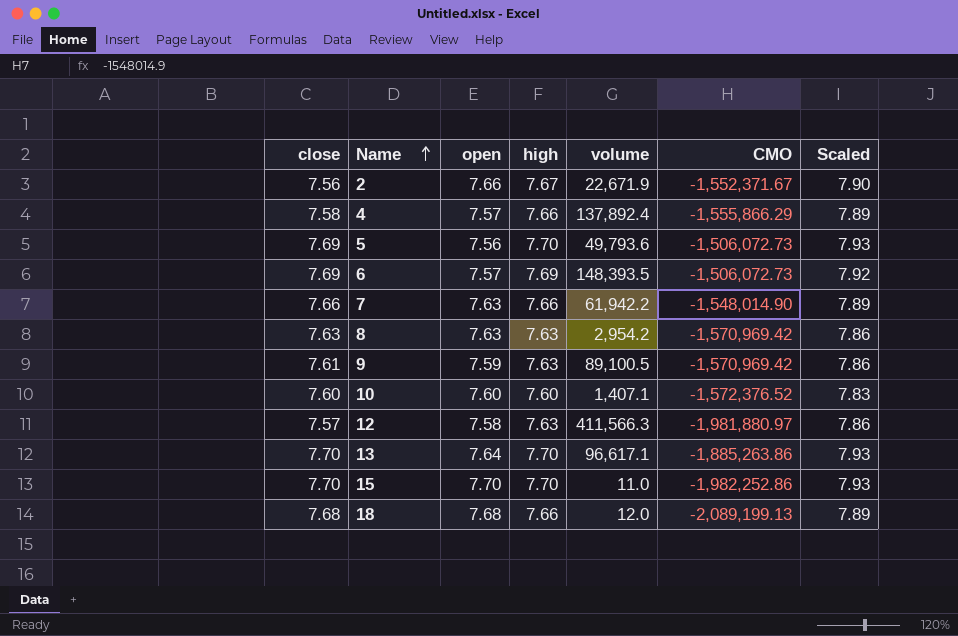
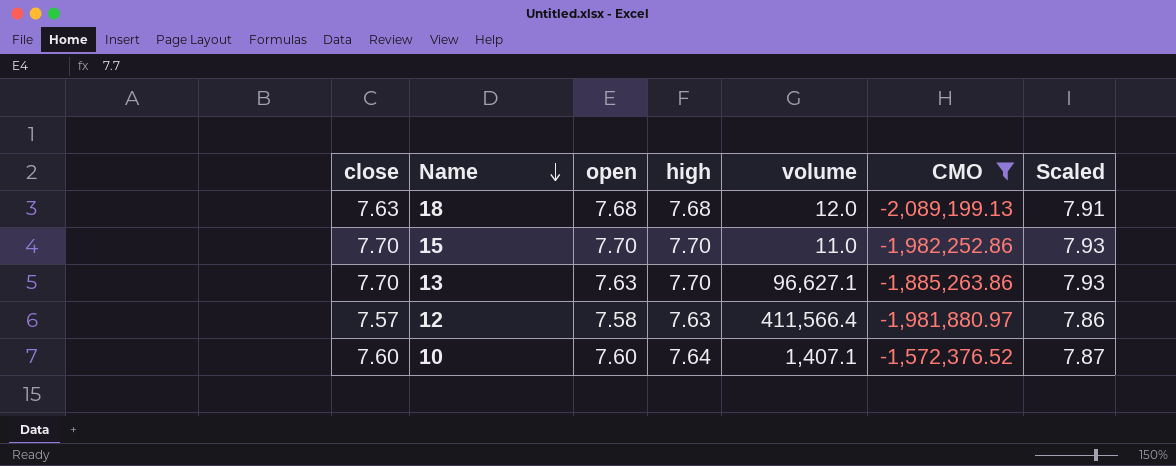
filter: none -> CMO <= -1,572,376.52
row order: Name ascending -> Name descending
18 | close: 7.68 -> 7.63
18 | high: 7.66 -> 7.68
18 | Scaled: 7.89 -> 7.91
13 | open: 7.64 -> 7.63
13 | volume: 96,617.1 -> 96,627.1
12 | volume: 411,566.3 -> 411,566.4
10 | high: 7.60 -> 7.64
10 | Scaled: 7.83 -> 7.87

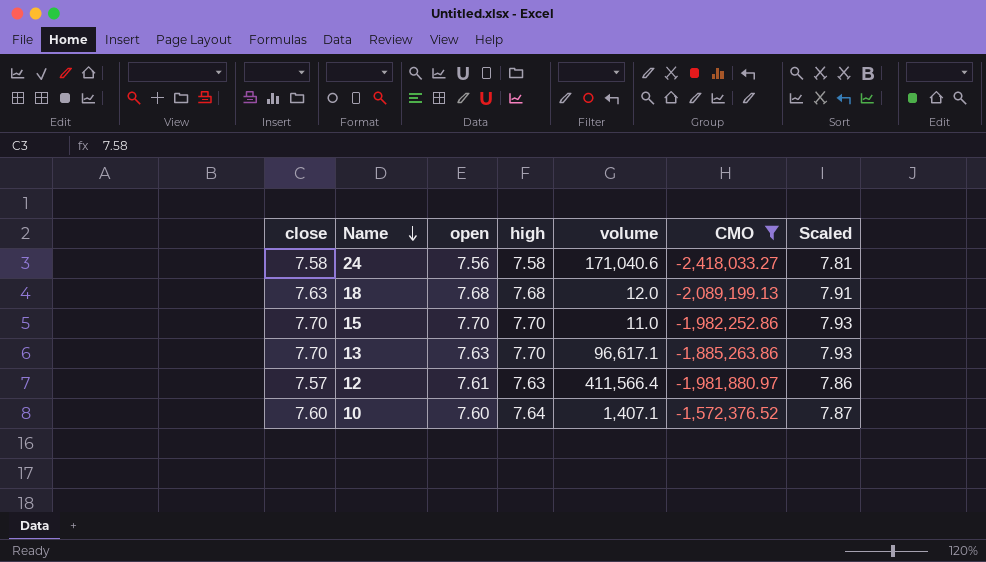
row 24: none -> 7.58 | 7.56 | 7.58 | 171,040.6 | -2,418,033.27 | 7.81
13 | volume: 96,627.1 -> 96,617.1
12 | open: 7.58 -> 7.61

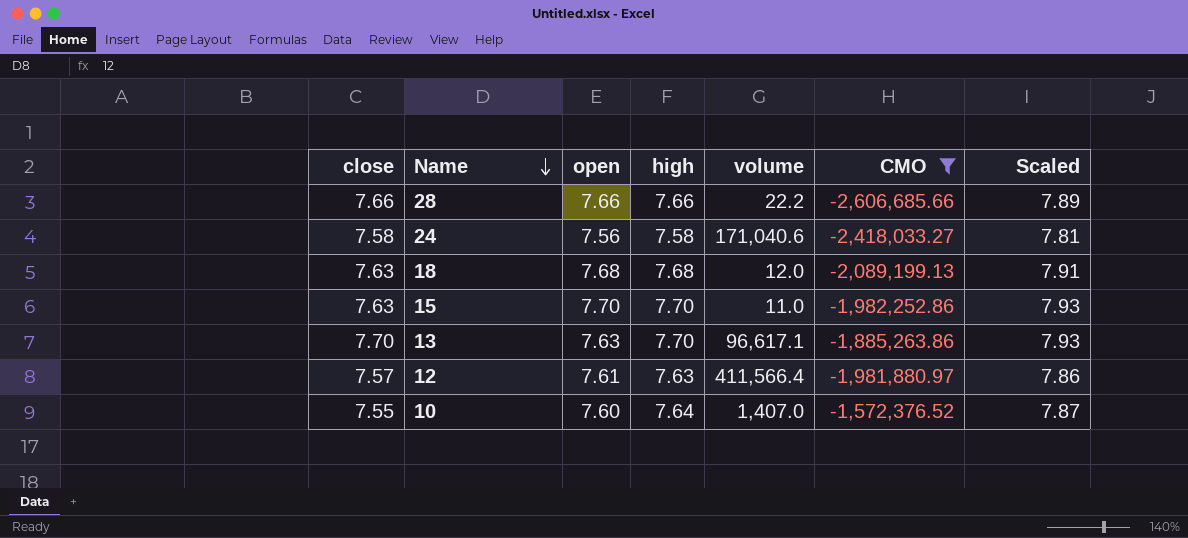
row 28: none -> 7.66 | 7.66 | 7.66 | 22.2 | -2,606,685.66 | 7.89
15 | close: 7.70 -> 7.63
10 | close: 7.60 -> 7.55
10 | volume: 1,407.1 -> 1,407.0

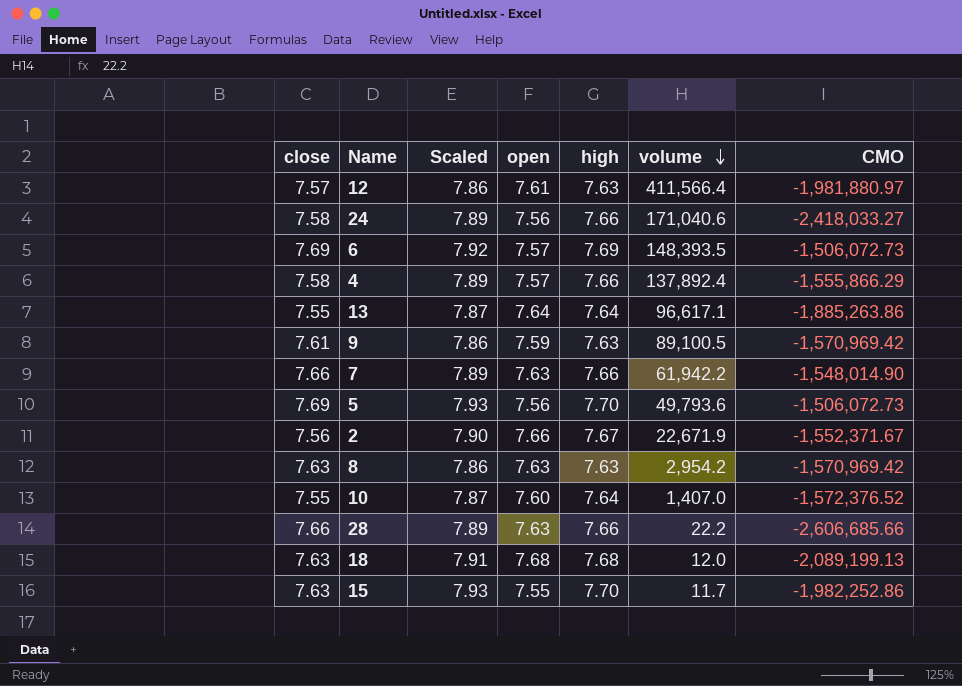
filter: CMO <= -1,572,376.52 -> none
row order: Name descending -> volume descending
column Scaled | position: 7 -> 3
24 | Scaled: 7.81 -> 7.89
24 | high: 7.58 -> 7.66
13 | close: 7.70 -> 7.55
13 | Scaled: 7.93 -> 7.87
13 | open: 7.63 -> 7.64
13 | high: 7.70 -> 7.64
28 | open: 7.66 -> 7.63
15 | open: 7.70 -> 7.55
15 | volume: 11.0 -> 11.7

